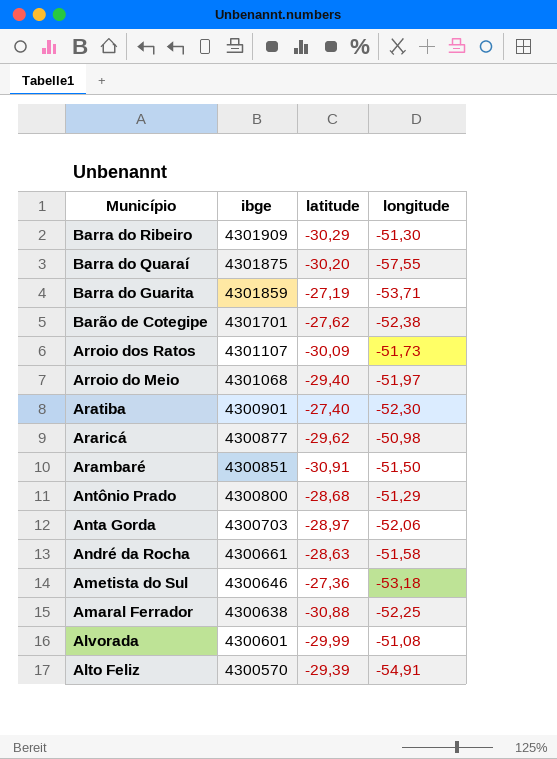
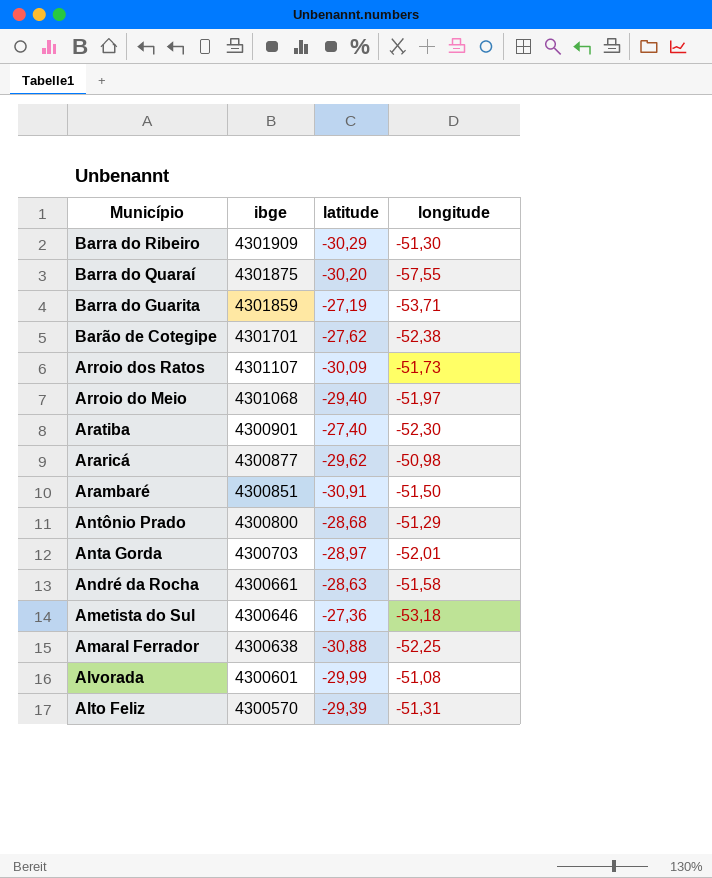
Anta Gorda | longitude: -52,06 -> -52,01
Alto Feliz | longitude: -54,91 -> -51,31

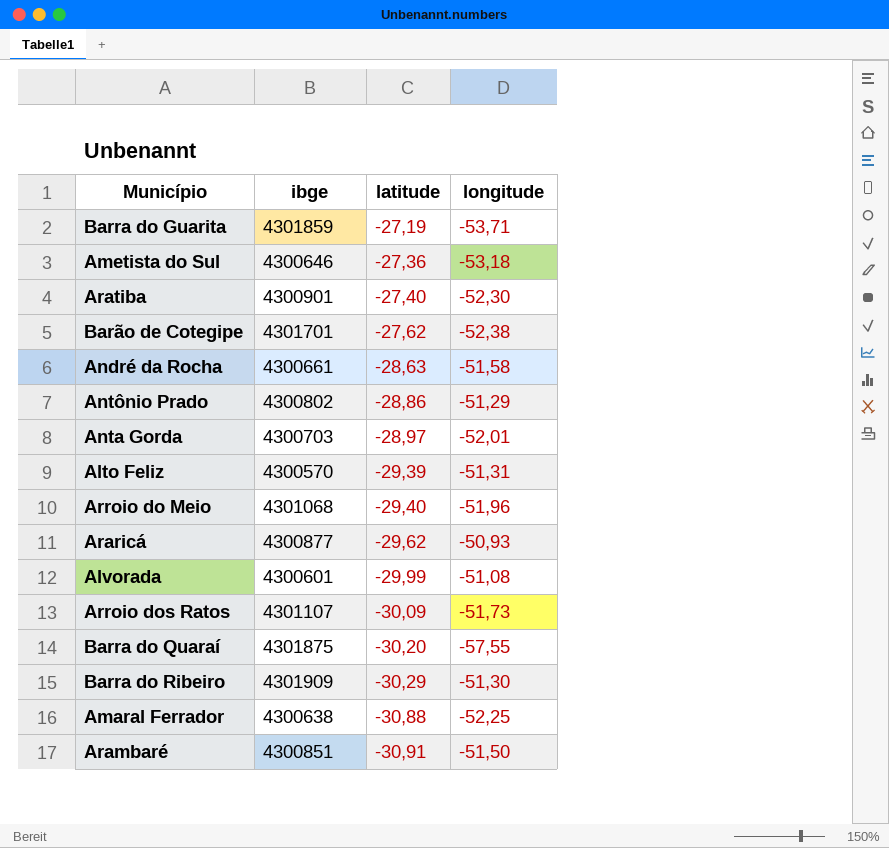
row order: Município descending -> latitude descending
Antônio Prado | ibge: 4300800 -> 4300802
Antônio Prado | latitude: -28,68 -> -28,86
Arroio do Meio | longitude: -51,97 -> -51,96
Araricá | longitude: -50,98 -> -50,93

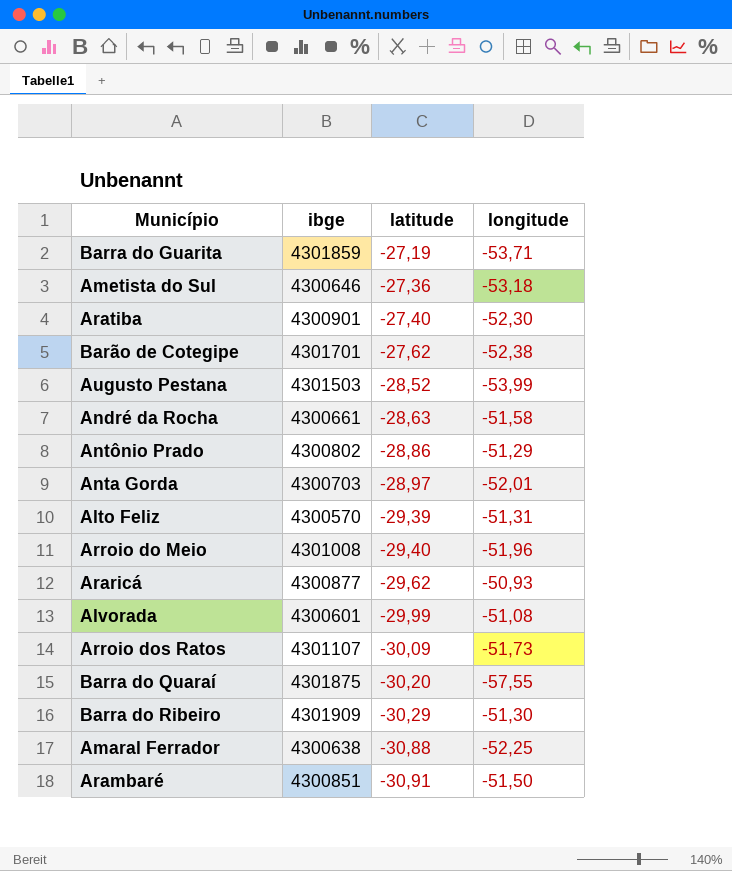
row Augusto Pestana: none -> 4301503 | -28,52 | -53,99
Arroio do Meio | ibge: 4301068 -> 4301008

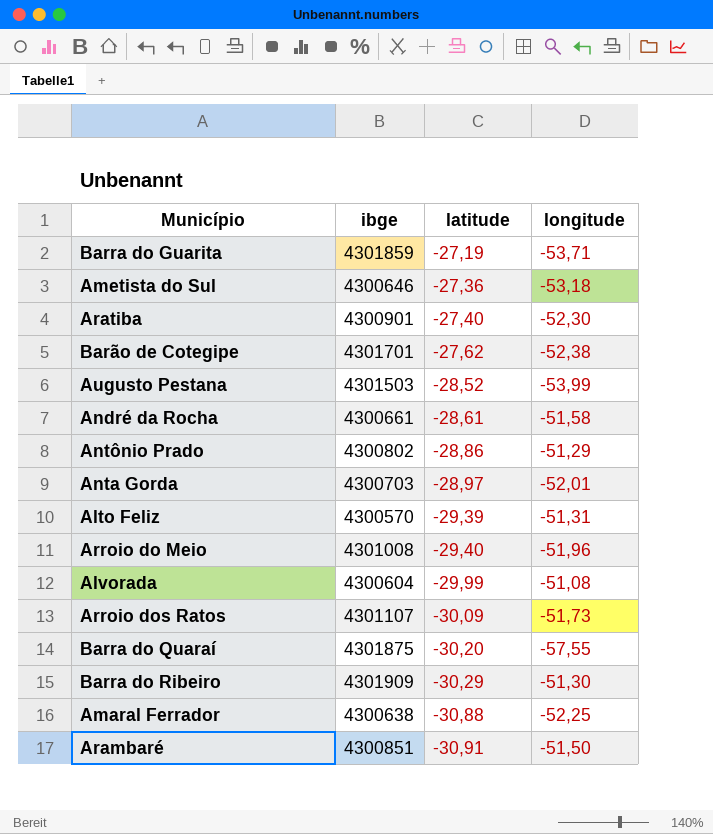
row Araricá: 4300877 | -29,62 | -50,93 -> none
André da Rocha | latitude: -28,63 -> -28,61
Alvorada | ibge: 4300601 -> 4300604

